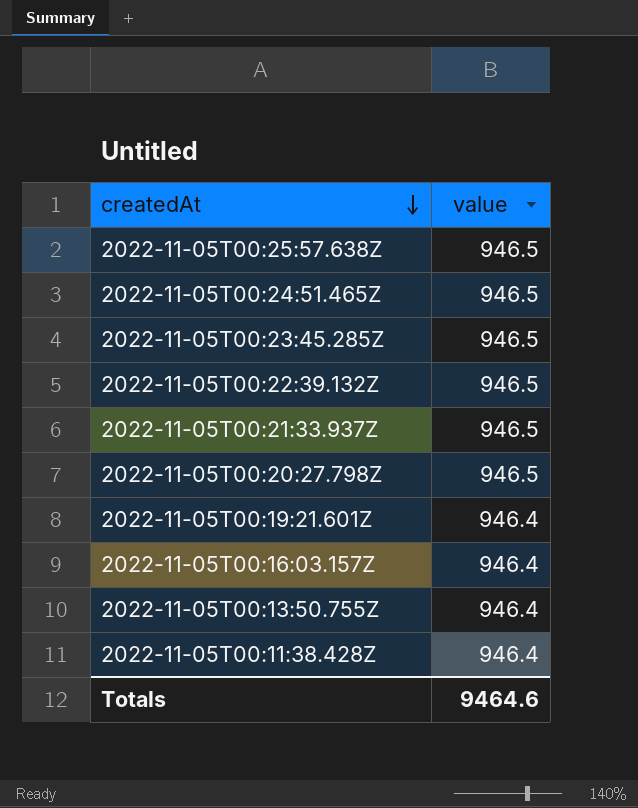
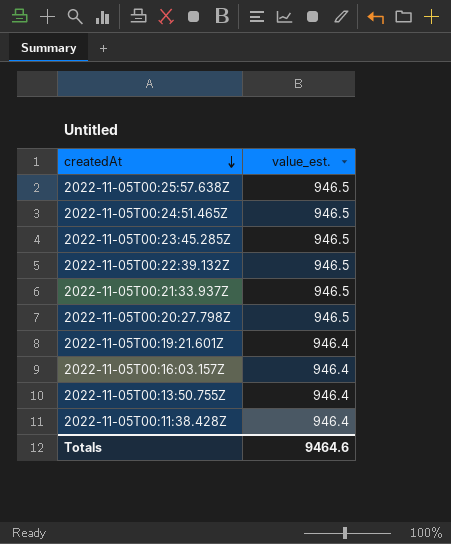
column name: value -> value_est.

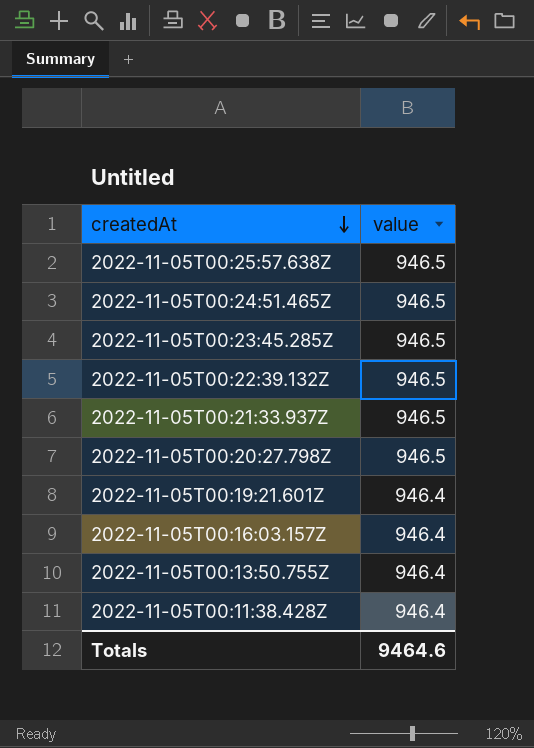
column name: value_est. -> value

